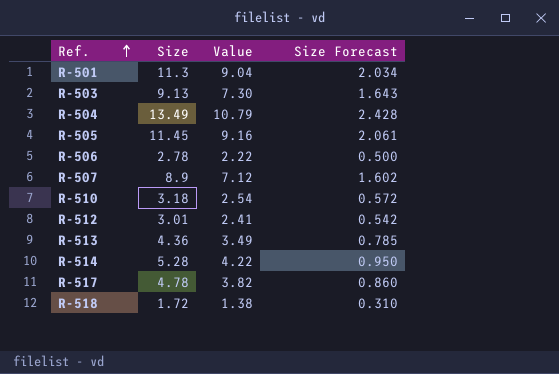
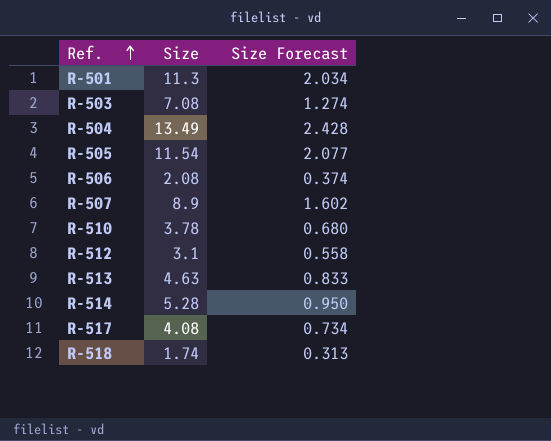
column Value | formula: [Size] * 0.8 -> none
R-503 | Size: 9.13 -> 7.08
R-503 | Size Forecast: 1.643 -> 1.274
R-505 | Size: 11.45 -> 11.54
R-505 | Size Forecast: 2.061 -> 2.077
R-506 | Size: 2.78 -> 2.08
R-506 | Size Forecast: 0.500 -> 0.374
R-510 | Size: 3.18 -> 3.78
R-510 | Size Forecast: 0.572 -> 0.680
R-512 | Size: 3.01 -> 3.1
R-512 | Size Forecast: 0.542 -> 0.558
R-513 | Size: 4.36 -> 4.63
R-513 | Size Forecast: 0.785 -> 0.833
R-517 | Size: 4.78 -> 4.08
R-517 | Size Forecast: 0.860 -> 0.734
R-518 | Size: 1.72 -> 1.74
R-518 | Size Forecast: 0.310 -> 0.313

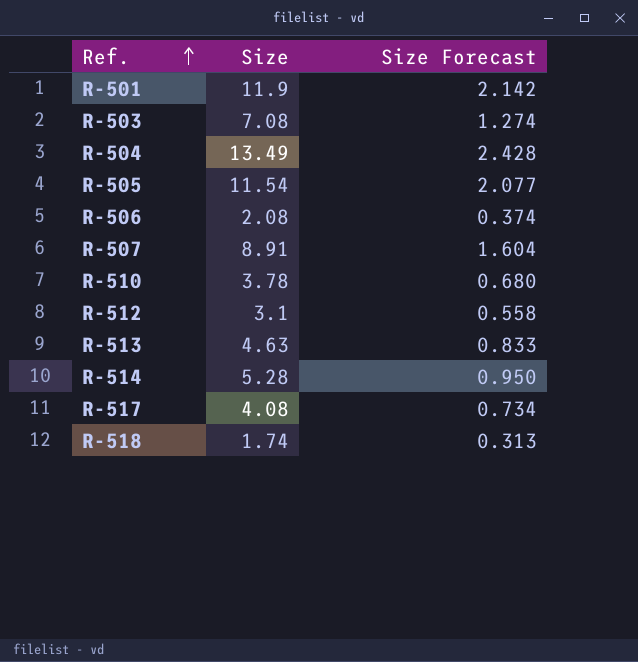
R-501 | Size: 11.3 -> 11.9
R-501 | Size Forecast: 2.034 -> 2.142
R-507 | Size: 8.9 -> 8.91
R-507 | Size Forecast: 1.602 -> 1.604

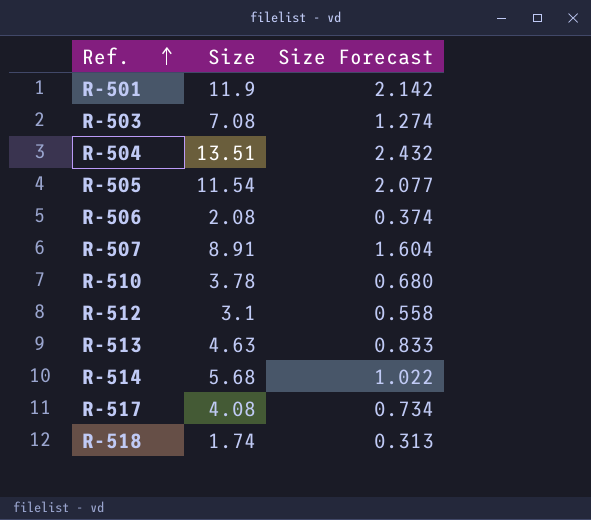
R-504 | Size: 13.49 -> 13.51
R-504 | Size Forecast: 2.428 -> 2.432
R-514 | Size: 5.28 -> 5.68
R-514 | Size Forecast: 0.950 -> 1.022

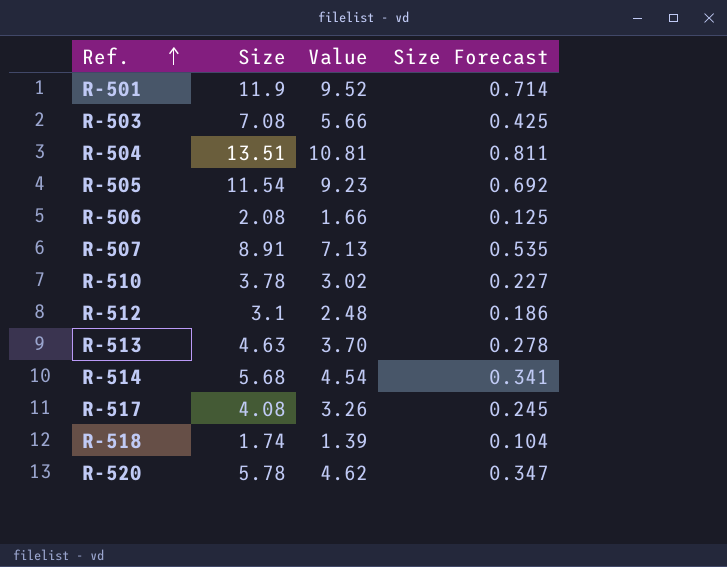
column Value | formula: none -> [Size] * 0.8
column Size Forecast | formula: [Size] * 0.18 -> [Size] * 0.06
row R-520: none -> 5.78 | 4.62 | 0.347

